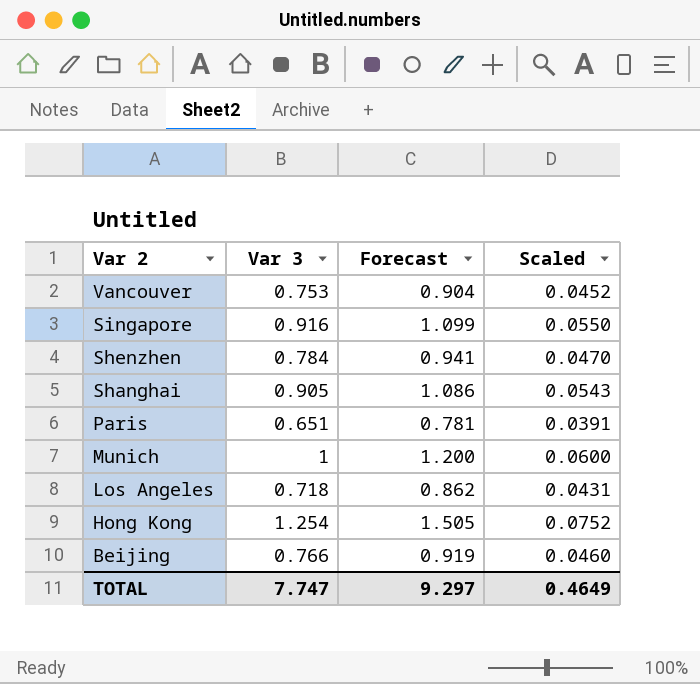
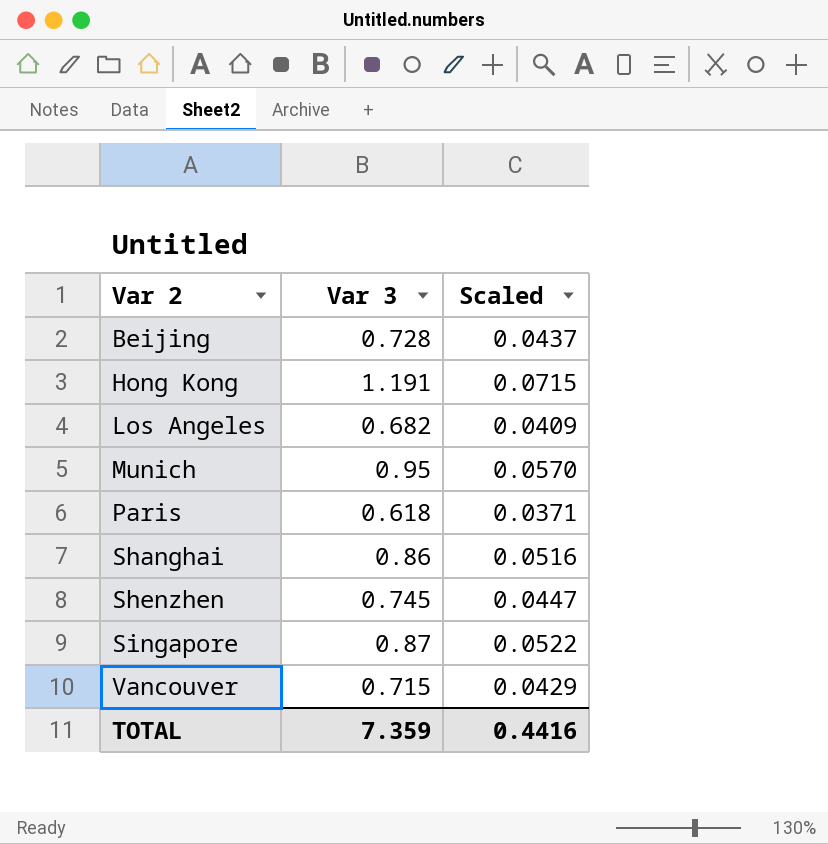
row order: Var 2 descending -> Var 2 ascending
column Forecast | formula: [Var 3] * 1.2 -> none
Beijing | Var 3: 0.766 -> 0.728
Beijing | Scaled: 0.0460 -> 0.0437
Hong Kong | Var 3: 1.254 -> 1.191
Hong Kong | Scaled: 0.0752 -> 0.0715
Los Angeles | Var 3: 0.718 -> 0.682
Los Angeles | Scaled: 0.0431 -> 0.0409
Munich | Var 3: 1 -> 0.95
Munich | Scaled: 0.0600 -> 0.0570
Paris | Var 3: 0.651 -> 0.618
Paris | Scaled: 0.0391 -> 0.0371
Shanghai | Var 3: 0.905 -> 0.86
Shanghai | Scaled: 0.0543 -> 0.0516
Shenzhen | Var 3: 0.784 -> 0.745
Shenzhen | Scaled: 0.0470 -> 0.0447
Singapore | Var 3: 0.916 -> 0.87
Singapore | Scaled: 0.0550 -> 0.0522
Vancouver | Var 3: 0.753 -> 0.715
Vancouver | Scaled: 0.0452 -> 0.0429
TOTAL | Var 3: 7.747 -> 7.359
TOTAL | Scaled: 0.4649 -> 0.4416

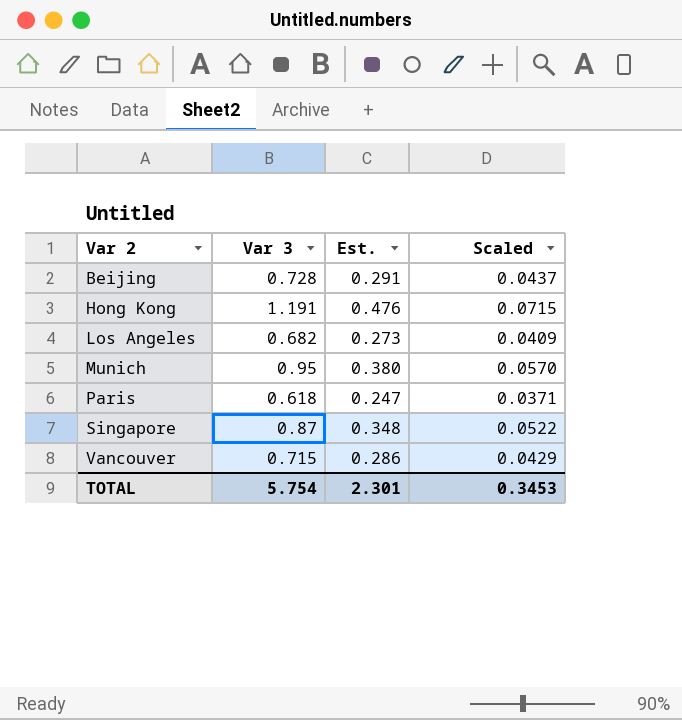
column Est. | formula: none -> [Var 3] * 0.4
row Shanghai: 0.86 | 0.0516 -> none
row Shenzhen: 0.745 | 0.0447 -> none
TOTAL | Var 3: 7.359 -> 5.754
TOTAL | Scaled: 0.4416 -> 0.3453

